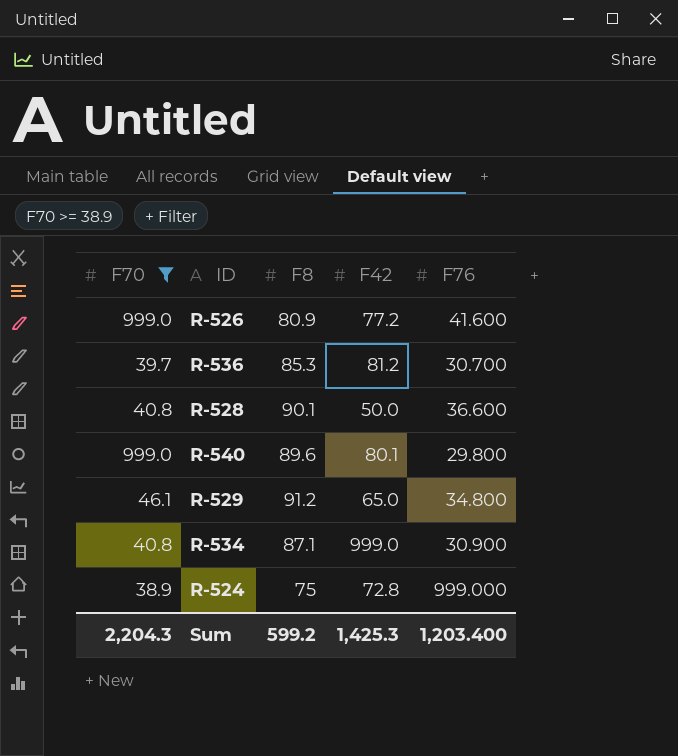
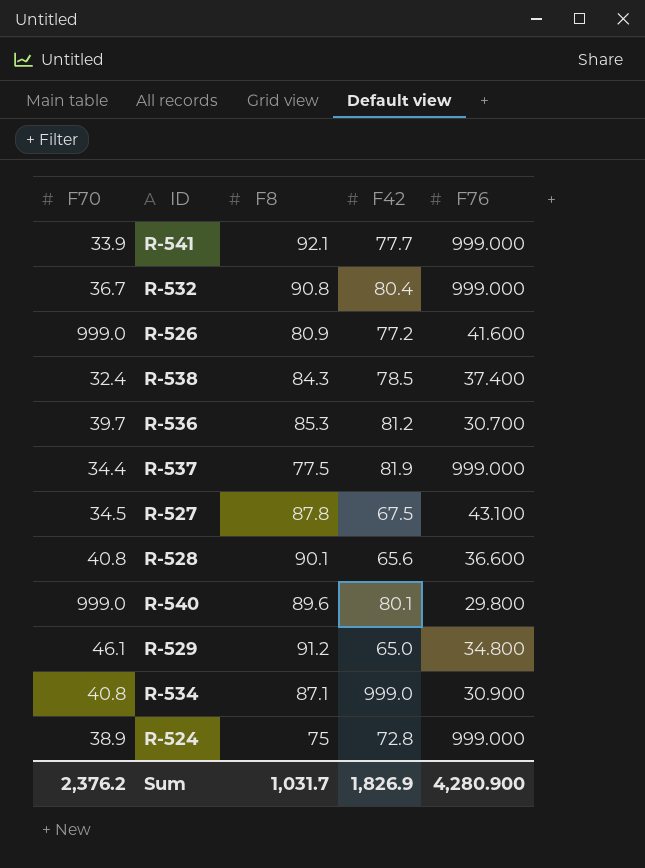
filter: F70 >= 38.9 -> none
R-528 | F42: 50.0 -> 65.6
Sum | F70: 2,204.3 -> 2,376.2
Sum | F8: 599.2 -> 1,031.7
Sum | F42: 1,425.3 -> 1,826.9
Sum | F76: 1,203.400 -> 4,280.900

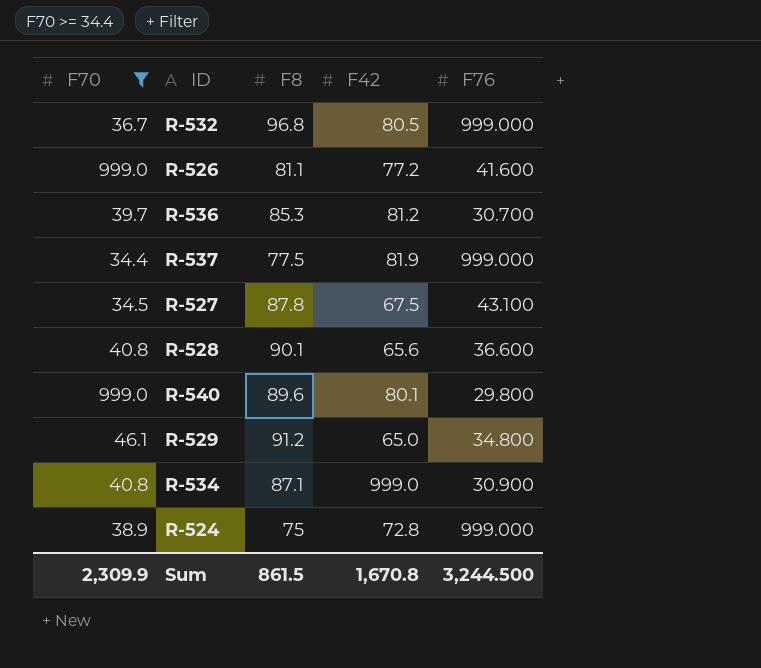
filter: none -> F70 >= 34.4
R-532 | F8: 90.8 -> 96.8
R-532 | F42: 80.4 -> 80.5
R-526 | F8: 80.9 -> 81.1
Sum | F70: 2,376.2 -> 2,309.9
Sum | F8: 1,031.7 -> 861.5
Sum | F42: 1,826.9 -> 1,670.8
Sum | F76: 4,280.900 -> 3,244.500

